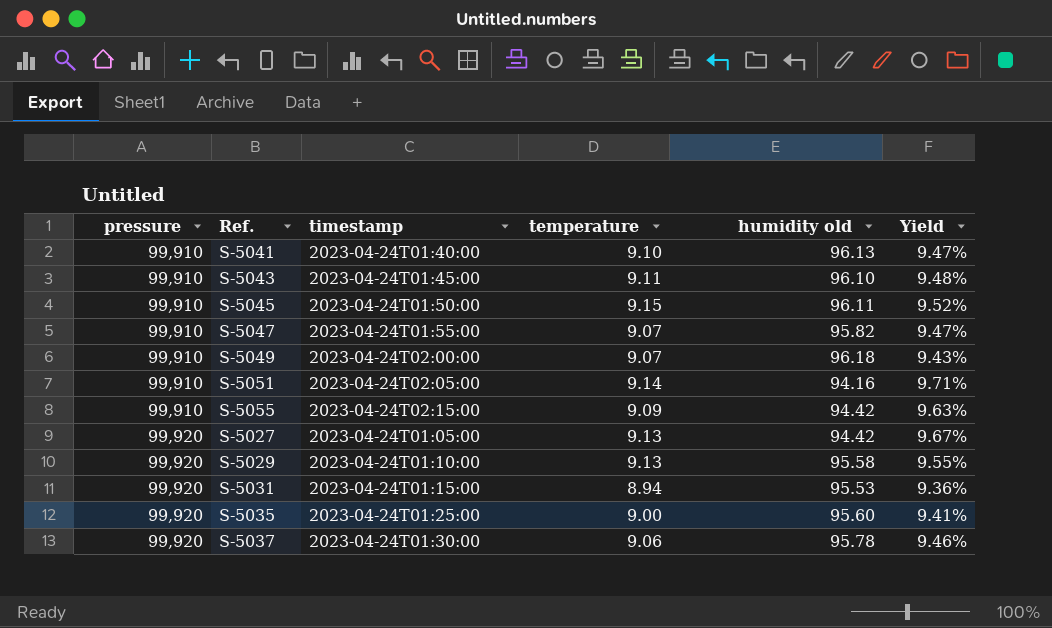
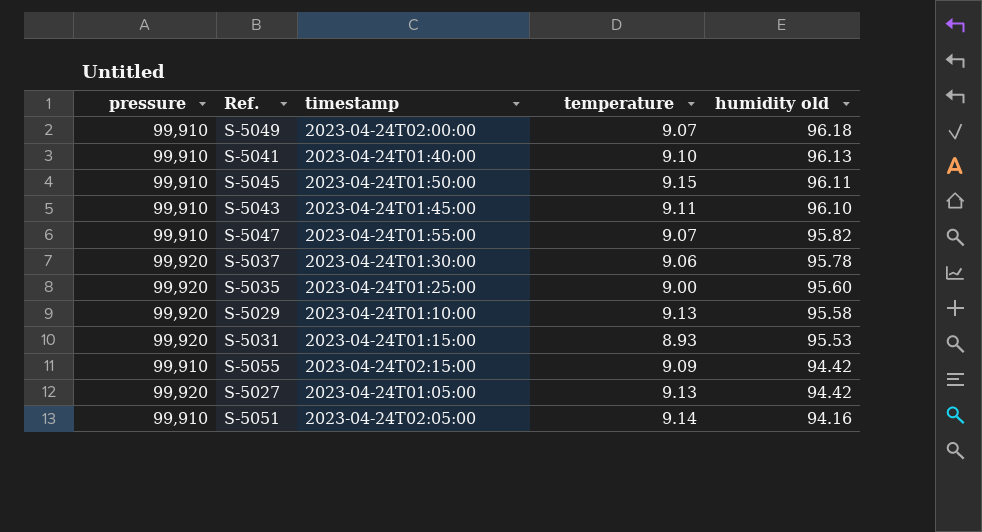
row order: pressure ascending -> humidity old descending
column Yield | formula: [temperature] / [humidity old] -> none
S-5031 | temperature: 8.94 -> 8.93

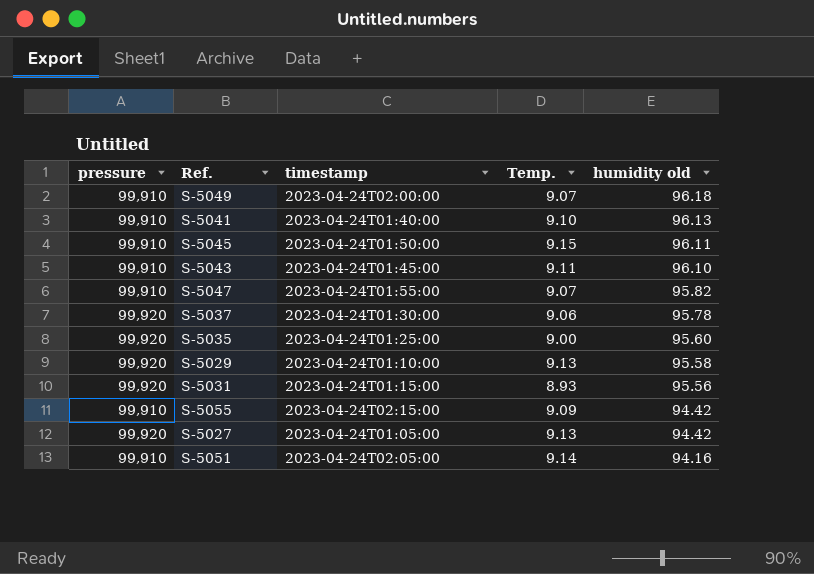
column name: temperature -> Temp.
S-5031 | humidity old: 95.53 -> 95.56

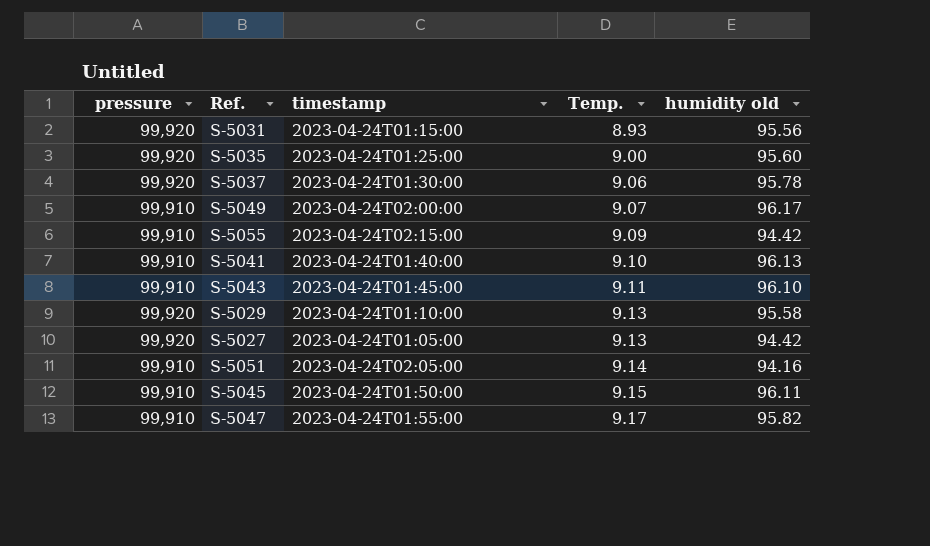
row order: humidity old descending -> Temp. ascending
S-5049 | humidity old: 96.18 -> 96.17
S-5047 | Temp.: 9.07 -> 9.17

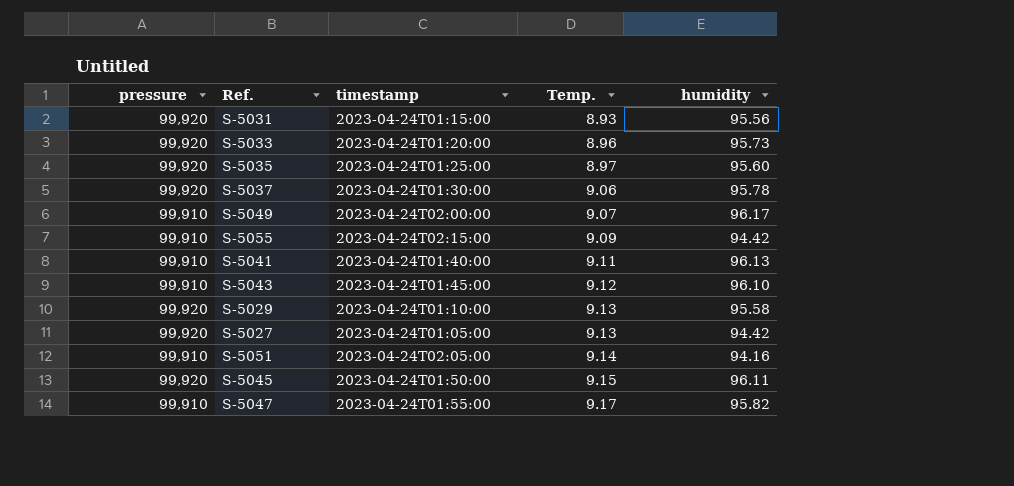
column name: humidity old -> humidity
row S-5033: none -> 99,920 | 2023-04-24T01:20:00 | 8.96 | 95.73
S-5035 | Temp.: 9.00 -> 8.97
S-5041 | Temp.: 9.10 -> 9.11
S-5043 | Temp.: 9.11 -> 9.12
S-5045 | pressure: 99,910 -> 99,920

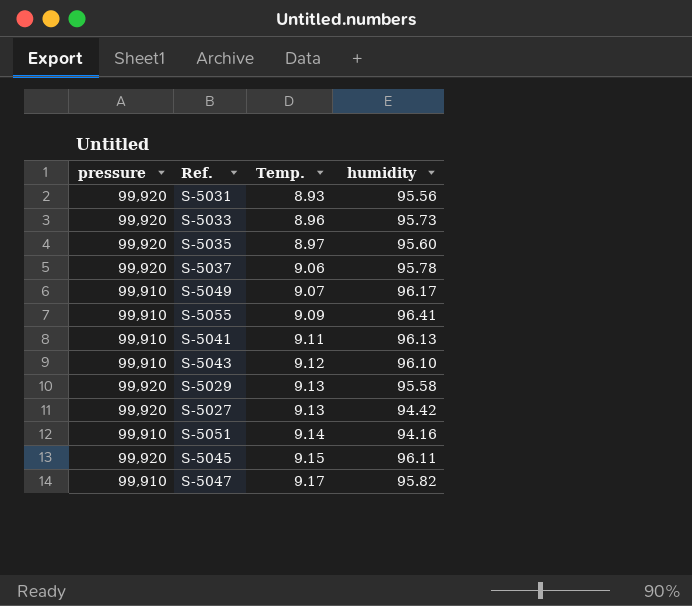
column timestamp | position: 3 -> none
S-5055 | humidity: 94.42 -> 96.41

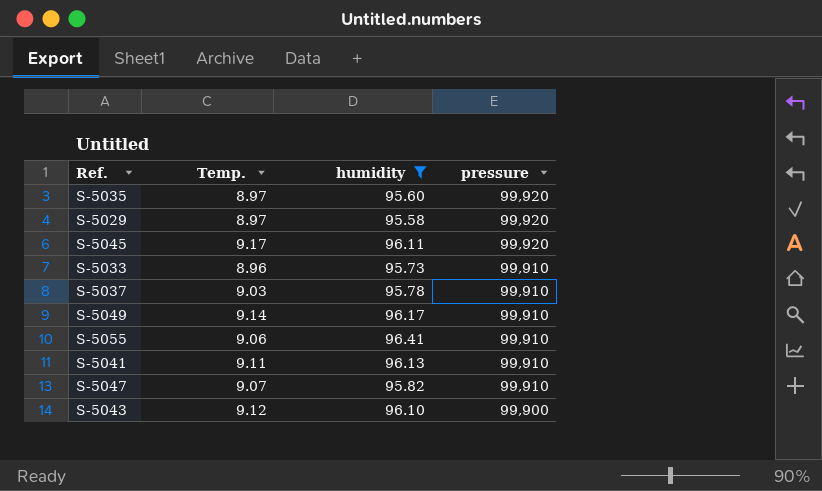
filter: none -> humidity >= 95.58
row order: Temp. ascending -> pressure descending
column pressure | position: 1 -> 4
S-5029 | Temp.: 9.13 -> 8.97
S-5045 | Temp.: 9.15 -> 9.17
S-5033 | pressure: 99,920 -> 99,910
S-5037 | Temp.: 9.06 -> 9.03
S-5037 | pressure: 99,920 -> 99,910
S-5049 | Temp.: 9.07 -> 9.14
S-5055 | Temp.: 9.09 -> 9.06
S-5047 | Temp.: 9.17 -> 9.07
S-5043 | pressure: 99,910 -> 99,900

